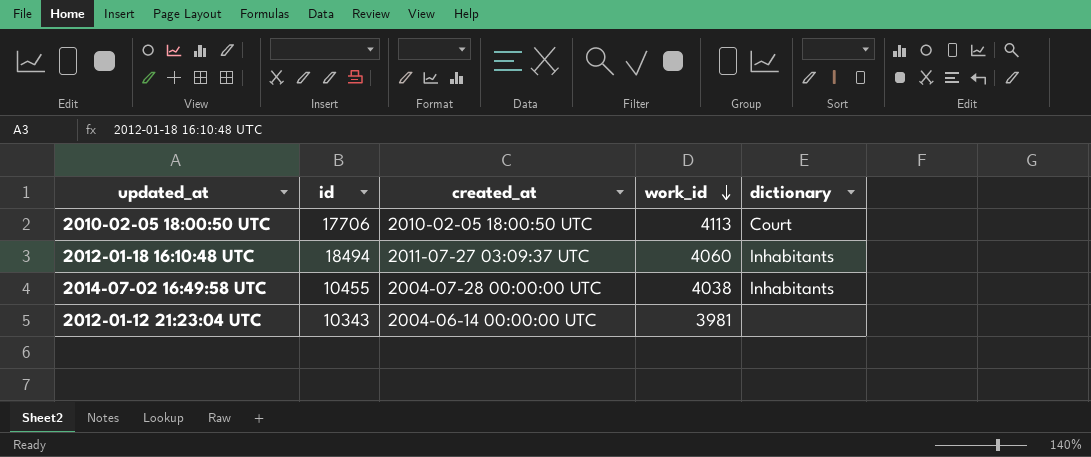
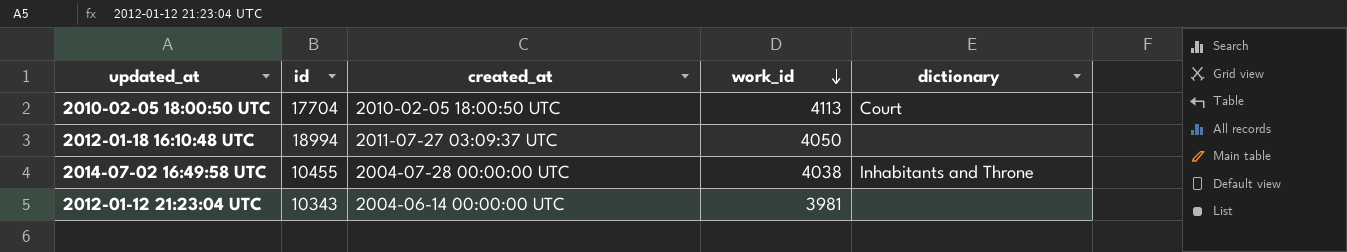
2010-02-05 18:00:50 UTC | id: 17706 -> 17704
2012-01-18 16:10:48 UTC | id: 18494 -> 18994
2012-01-18 16:10:48 UTC | work_id: 4060 -> 4050
2012-01-18 16:10:48 UTC | dictionary: Inhabitants -> none
2014-07-02 16:49:58 UTC | dictionary: Inhabitants -> Inhabitants and Throne

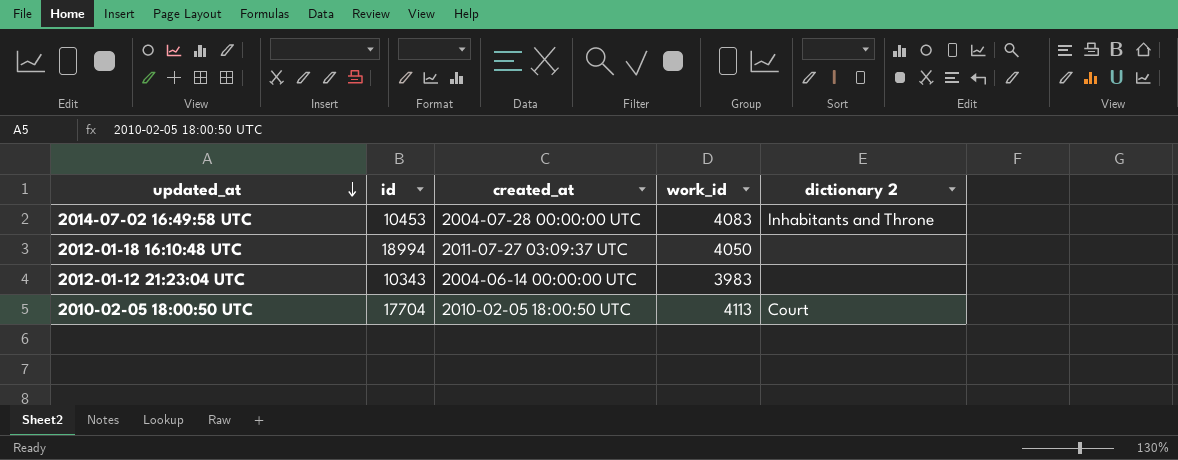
row order: work_id descending -> updated_at descending
column name: dictionary -> dictionary 2
2014-07-02 16:49:58 UTC | id: 10455 -> 10453
2014-07-02 16:49:58 UTC | work_id: 4038 -> 4083
2012-01-12 21:23:04 UTC | work_id: 3981 -> 3983

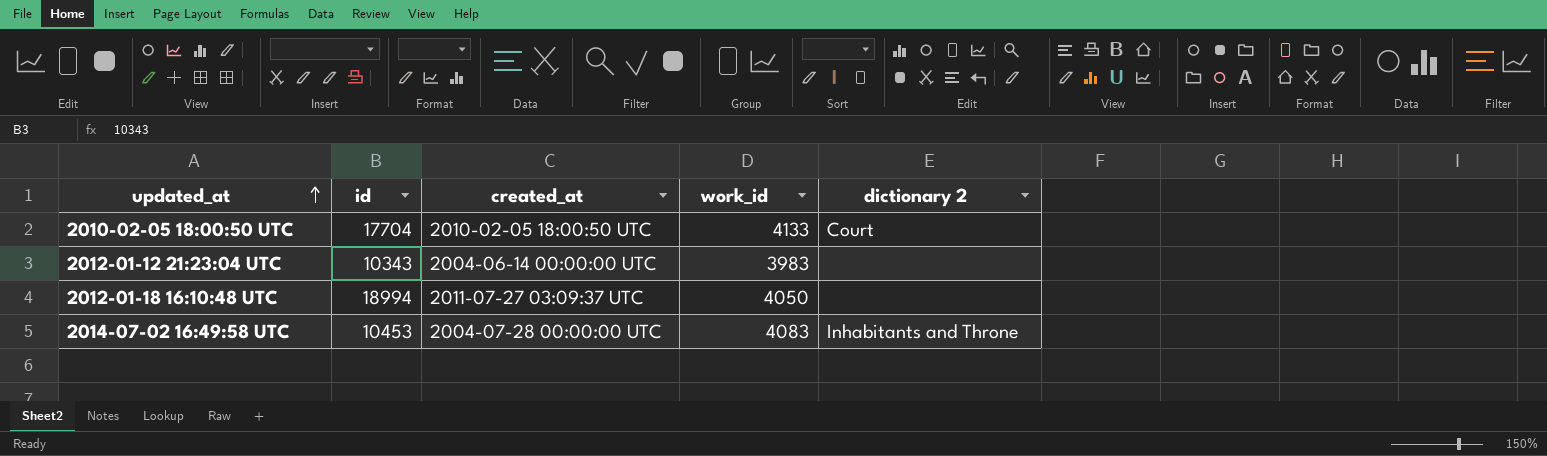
row order: updated_at descending -> updated_at ascending
2010-02-05 18:00:50 UTC | work_id: 4113 -> 4133

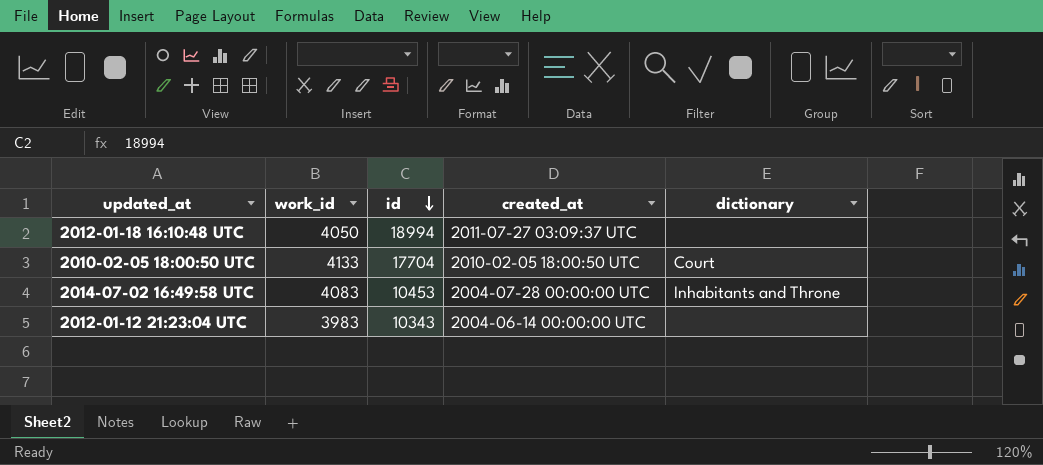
row order: updated_at ascending -> id descending
column work_id | position: 4 -> 2
column name: dictionary 2 -> dictionary

